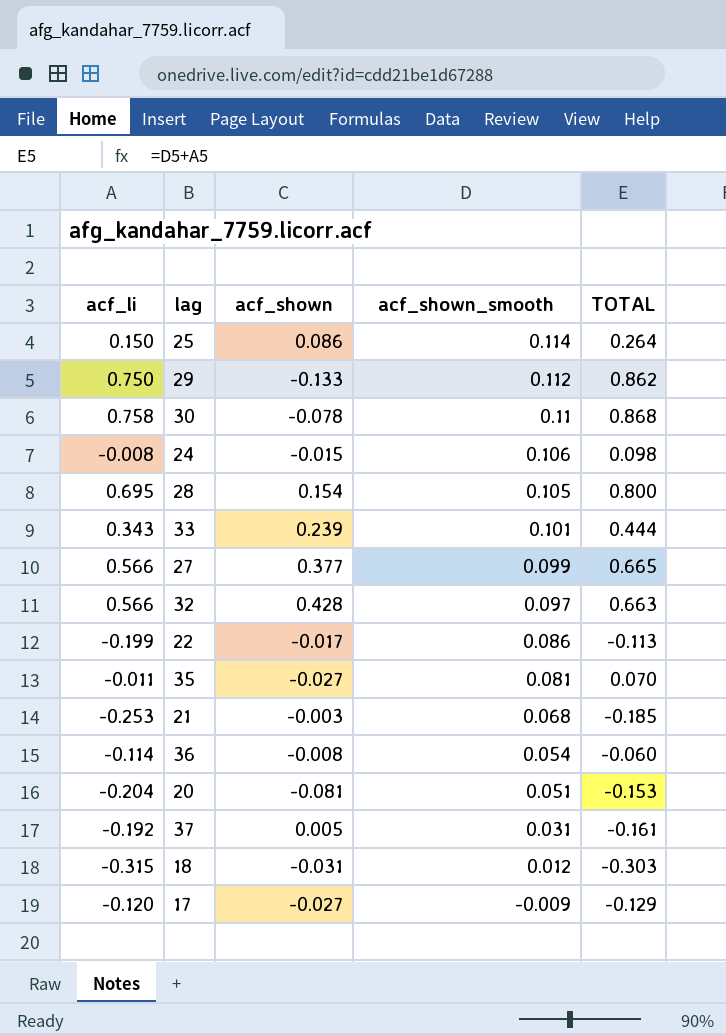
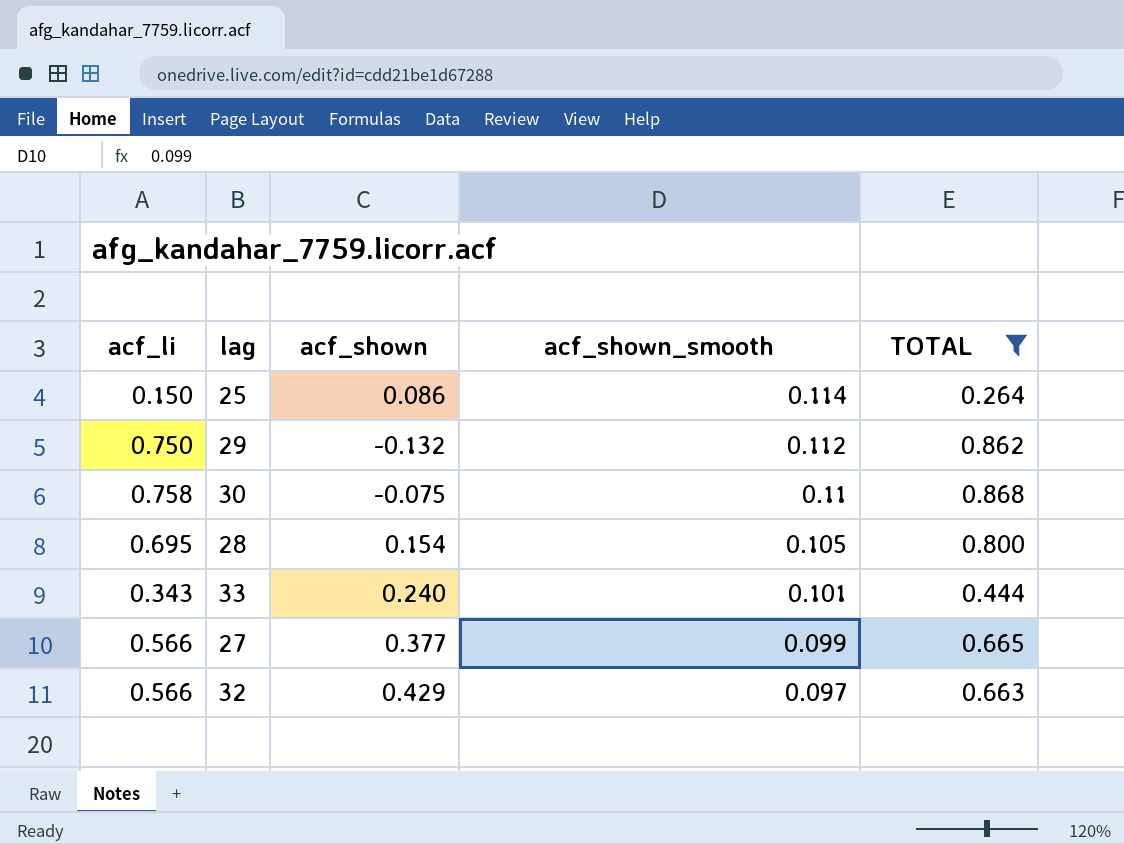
filter: none -> TOTAL >= 0.264
29 | acf_shown: -0.133 -> -0.132
30 | acf_shown: -0.078 -> -0.075
33 | acf_shown: 0.239 -> 0.240
32 | acf_shown: 0.428 -> 0.429

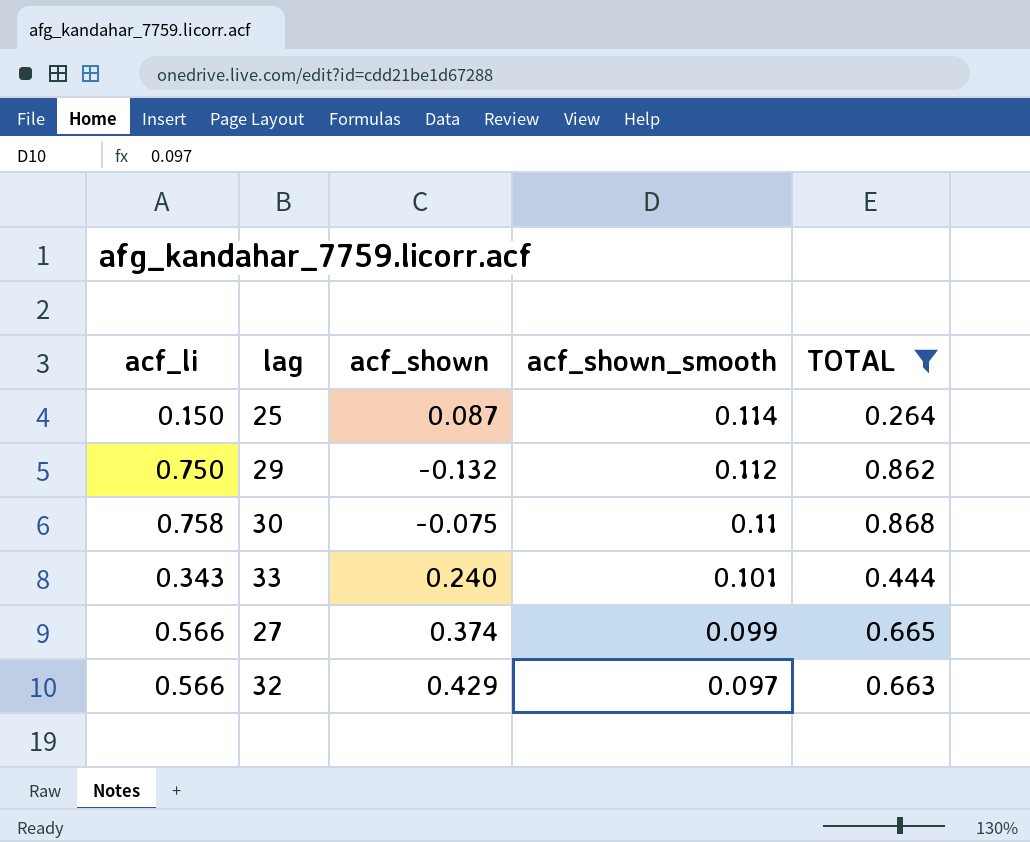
row 28: 0.695 | 0.154 | 0.105 | 0.800 -> none
25 | acf_shown: 0.086 -> 0.087
27 | acf_shown: 0.377 -> 0.374

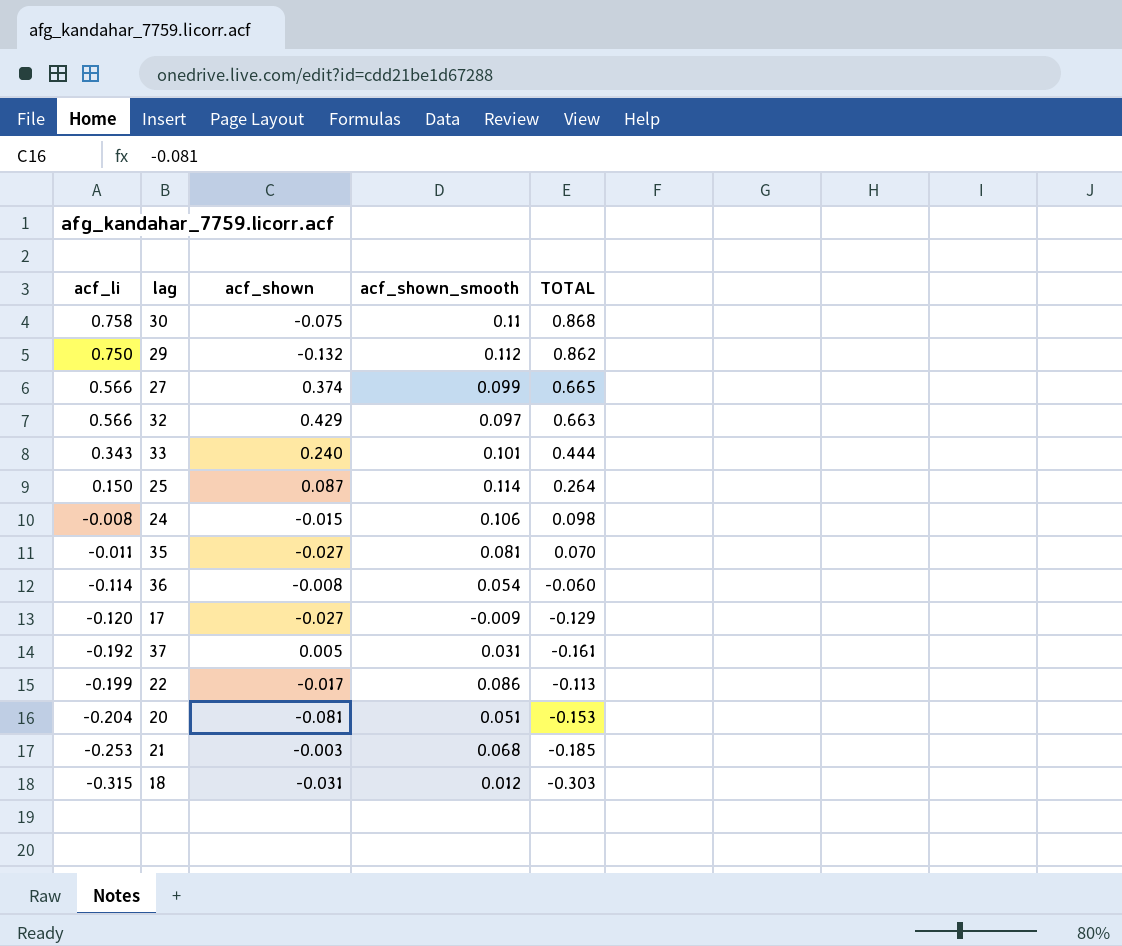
filter: TOTAL >= 0.264 -> none
row order: acf_shown_smooth descending -> acf_li descending

